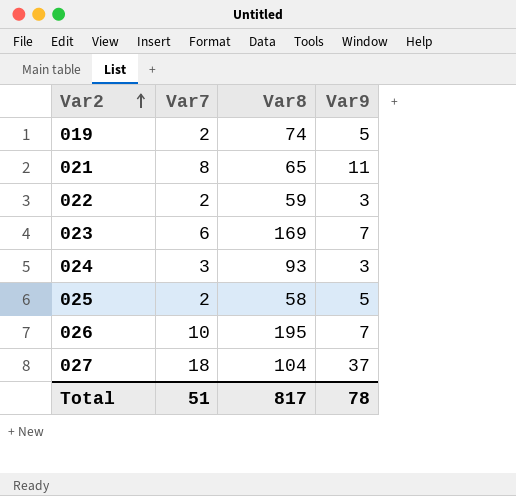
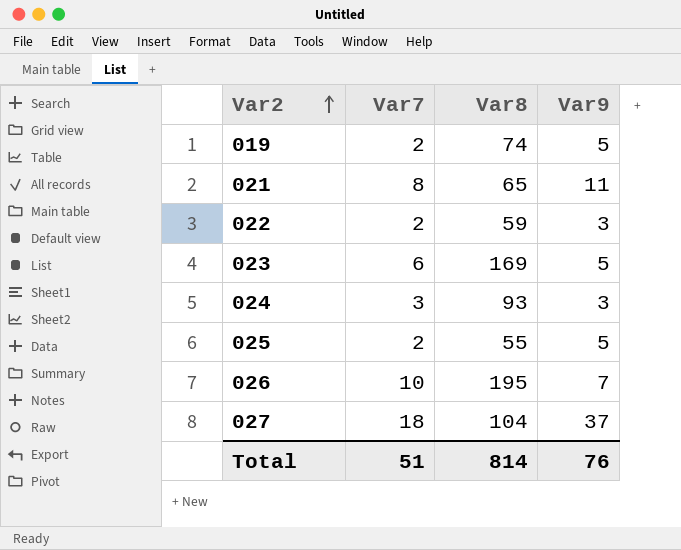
023 | Var9: 7 -> 5
025 | Var8: 58 -> 55
Total | Var8: 817 -> 814
Total | Var9: 78 -> 76

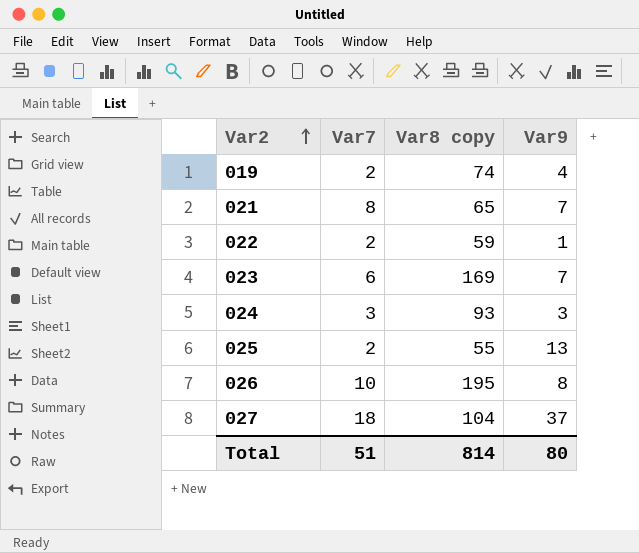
column name: Var8 -> Var8 copy
019 | Var9: 5 -> 4
021 | Var9: 11 -> 7
022 | Var9: 3 -> 1
023 | Var9: 5 -> 7
025 | Var9: 5 -> 13
026 | Var9: 7 -> 8
Total | Var9: 76 -> 80

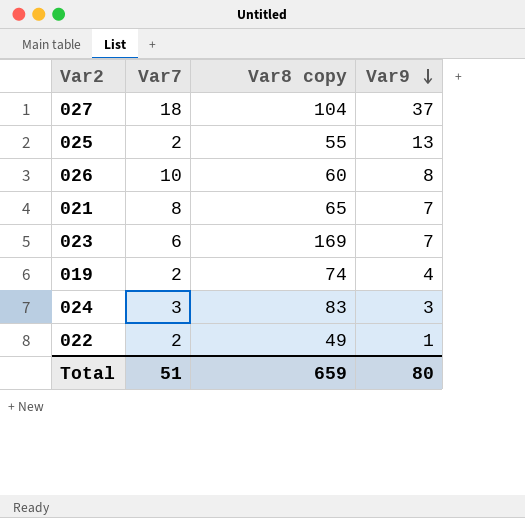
row order: Var2 ascending -> Var9 descending
026 | Var8 copy: 195 -> 60
024 | Var8 copy: 93 -> 83
022 | Var8 copy: 59 -> 49
Total | Var8 copy: 814 -> 659

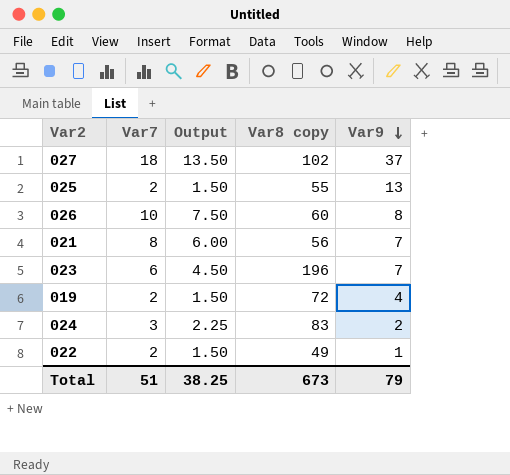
column Output | formula: none -> [Var7] * 0.75
027 | Var8 copy: 104 -> 102
021 | Var8 copy: 65 -> 56
023 | Var8 copy: 169 -> 196
019 | Var8 copy: 74 -> 72
024 | Var9: 3 -> 2
Total | Var8 copy: 659 -> 673
Total | Var9: 80 -> 79

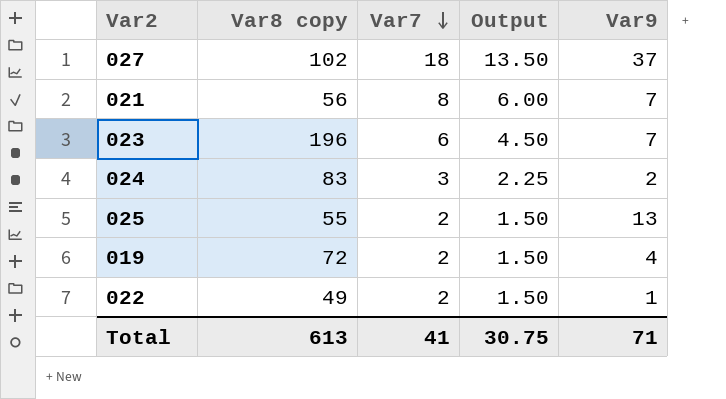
row order: Var9 descending -> Var7 descending
column Var8 copy | position: 4 -> 2
row 026: 10 | 7.50 | 60 | 8 -> none
Total | Var8 copy: 673 -> 613
Total | Var7: 51 -> 41
Total | Output: 38.25 -> 30.75
Total | Var9: 79 -> 71

